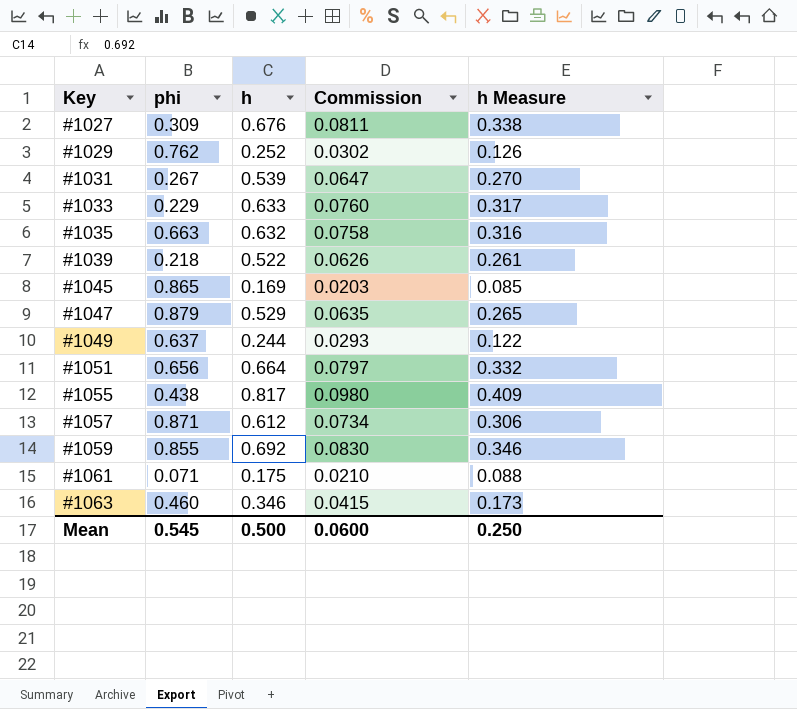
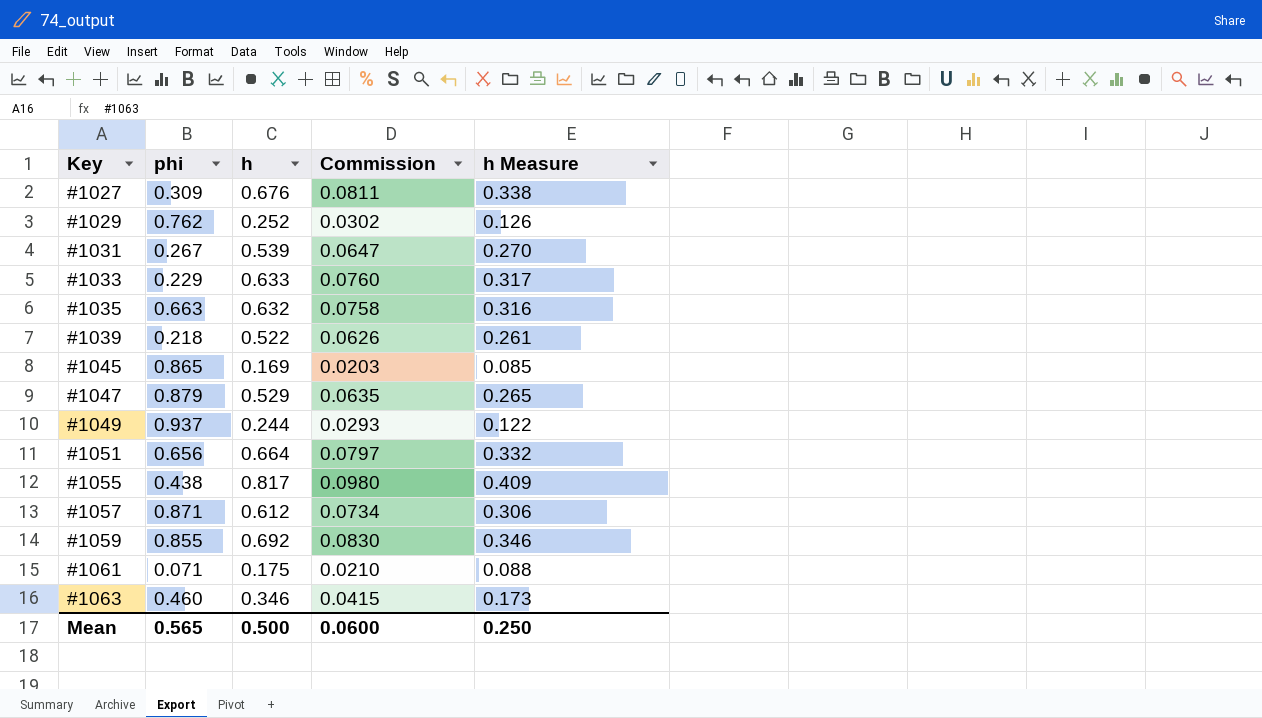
#1049 | phi: 0.637 -> 0.937
Mean | phi: 0.545 -> 0.565

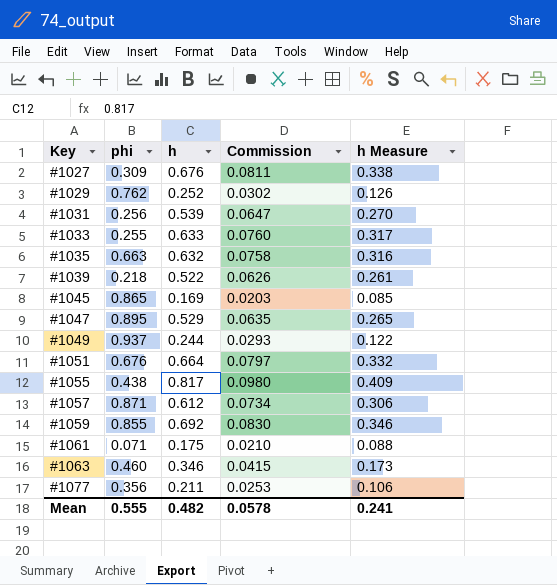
#1031 | phi: 0.267 -> 0.256
#1033 | phi: 0.229 -> 0.255
#1047 | phi: 0.879 -> 0.895
#1051 | phi: 0.656 -> 0.676
row #1077: none -> 0.356 | 0.211 | 0.0253 | 0.106
Mean | phi: 0.565 -> 0.555
Mean | h: 0.500 -> 0.482
Mean | Commission: 0.0600 -> 0.0578
Mean | h Measure: 0.250 -> 0.241

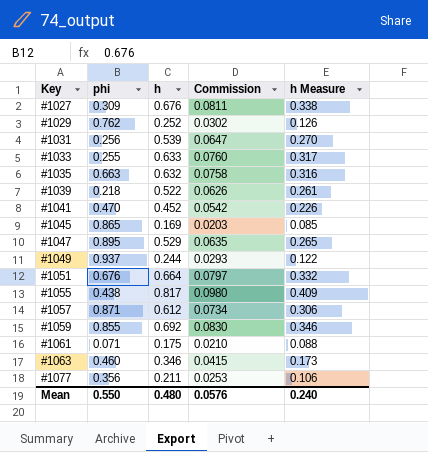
row #1041: none -> 0.470 | 0.452 | 0.0542 | 0.226
Mean | phi: 0.555 -> 0.550
Mean | h: 0.482 -> 0.480
Mean | Commission: 0.0578 -> 0.0576
Mean | h Measure: 0.241 -> 0.240

